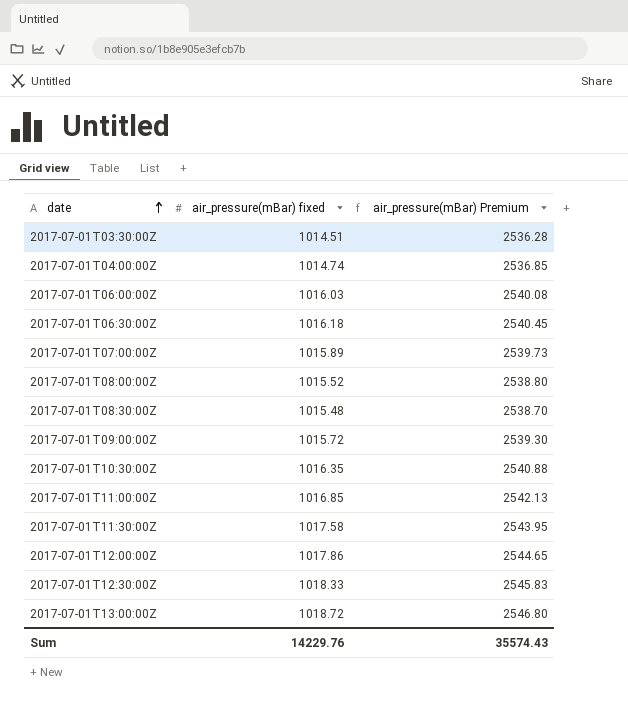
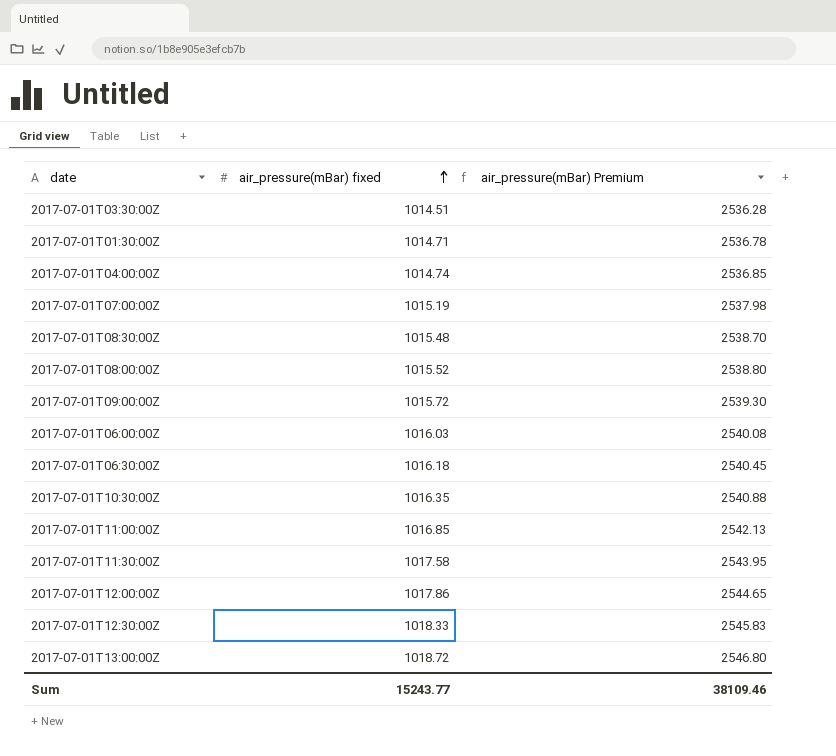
row order: date ascending -> air_pressure(mBar) fixed ascending
row 2017-07-01T01:30:00Z: none -> 1014.71 | 2536.78
2017-07-01T07:00:00Z | air_pressure(mBar) fixed: 1015.89 -> 1015.19
2017-07-01T07:00:00Z | air_pressure(mBar) Premium: 2539.73 -> 2537.98
Sum | air_pressure(mBar) fixed: 14229.76 -> 15243.77
Sum | air_pressure(mBar) Premium: 35574.43 -> 38109.46

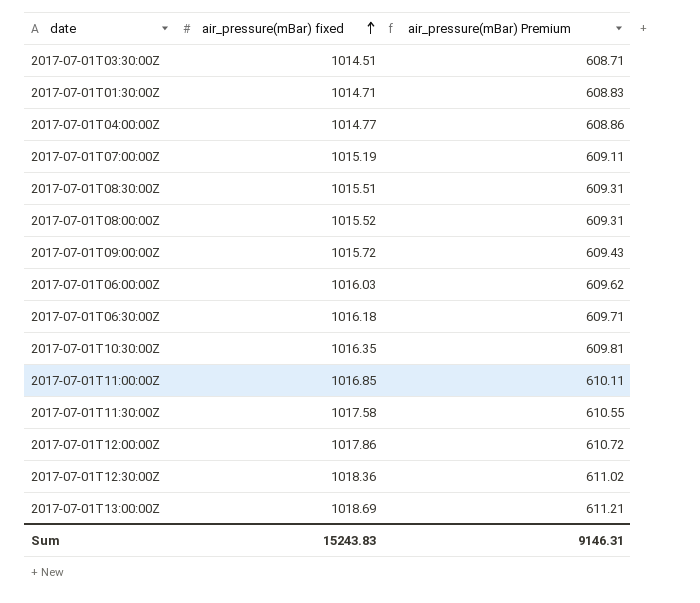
column air_pressure(mBar) Premium | formula: [air_pressure(mBar) fixed] * 2.5 -> [air_pressure(mBar) fixed] * 0.6
2017-07-01T04:00:00Z | air_pressure(mBar) fixed: 1014.74 -> 1014.77
2017-07-01T08:30:00Z | air_pressure(mBar) fixed: 1015.48 -> 1015.51
2017-07-01T12:30:00Z | air_pressure(mBar) fixed: 1018.33 -> 1018.36
2017-07-01T13:00:00Z | air_pressure(mBar) fixed: 1018.72 -> 1018.69
Sum | air_pressure(mBar) fixed: 15243.77 -> 15243.83
Sum | air_pressure(mBar) Premium: 38109.46 -> 9146.31

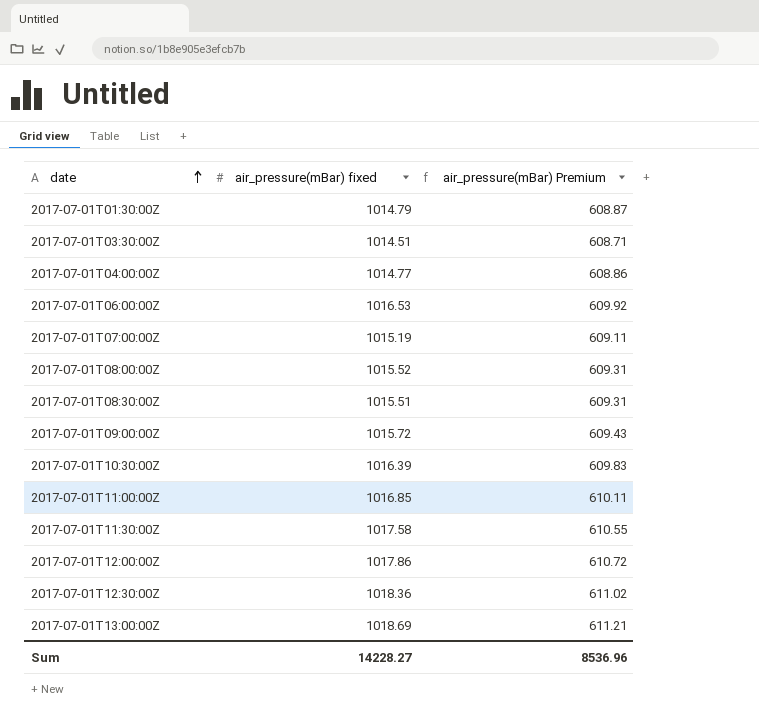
row order: air_pressure(mBar) fixed ascending -> date ascending
row 2017-07-01T06:30:00Z: 1016.18 | 609.71 -> none
2017-07-01T01:30:00Z | air_pressure(mBar) fixed: 1014.71 -> 1014.79
2017-07-01T01:30:00Z | air_pressure(mBar) Premium: 608.83 -> 608.87
2017-07-01T06:00:00Z | air_pressure(mBar) fixed: 1016.03 -> 1016.53
2017-07-01T06:00:00Z | air_pressure(mBar) Premium: 609.62 -> 609.92
2017-07-01T10:30:00Z | air_pressure(mBar) fixed: 1016.35 -> 1016.39
2017-07-01T10:30:00Z | air_pressure(mBar) Premium: 609.81 -> 609.83
Sum | air_pressure(mBar) fixed: 15243.83 -> 14228.27
Sum | air_pressure(mBar) Premium: 9146.31 -> 8536.96

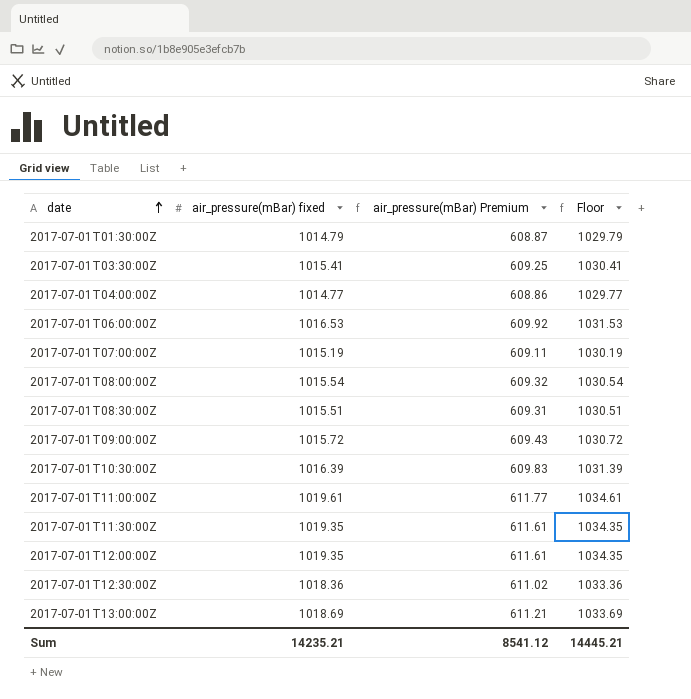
column Floor | formula: none -> [air_pressure(mBar) fixed] + 15
2017-07-01T03:30:00Z | air_pressure(mBar) fixed: 1014.51 -> 1015.41
2017-07-01T03:30:00Z | air_pressure(mBar) Premium: 608.71 -> 609.25
2017-07-01T08:00:00Z | air_pressure(mBar) fixed: 1015.52 -> 1015.54
2017-07-01T08:00:00Z | air_pressure(mBar) Premium: 609.31 -> 609.32
2017-07-01T11:00:00Z | air_pressure(mBar) fixed: 1016.85 -> 1019.61
2017-07-01T11:00:00Z | air_pressure(mBar) Premium: 610.11 -> 611.77
2017-07-01T11:30:00Z | air_pressure(mBar) fixed: 1017.58 -> 1019.35
2017-07-01T11:30:00Z | air_pressure(mBar) Premium: 610.55 -> 611.61
2017-07-01T12:00:00Z | air_pressure(mBar) fixed: 1017.86 -> 1019.35
2017-07-01T12:00:00Z | air_pressure(mBar) Premium: 610.72 -> 611.61
Sum | air_pressure(mBar) fixed: 14228.27 -> 14235.21
Sum | air_pressure(mBar) Premium: 8536.96 -> 8541.12

